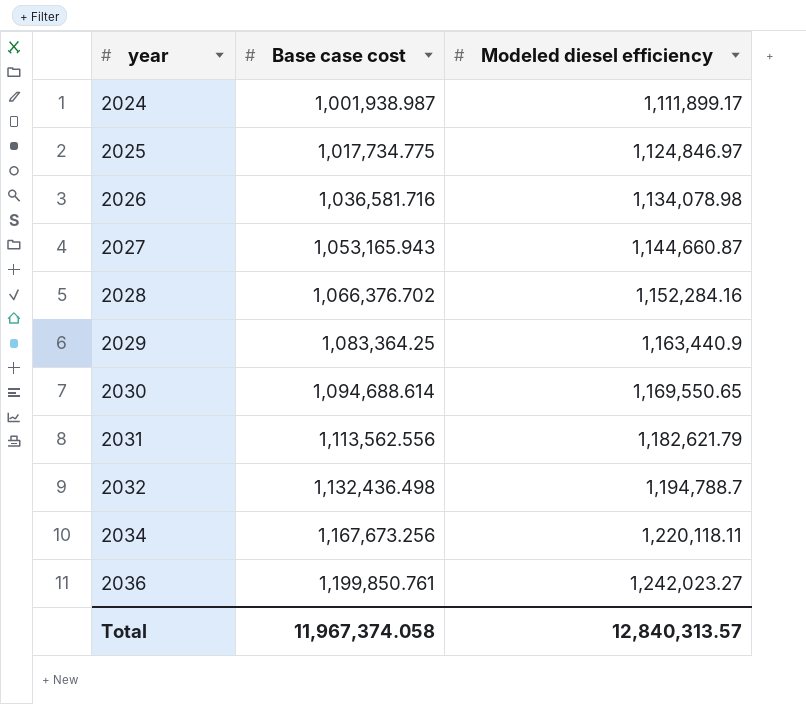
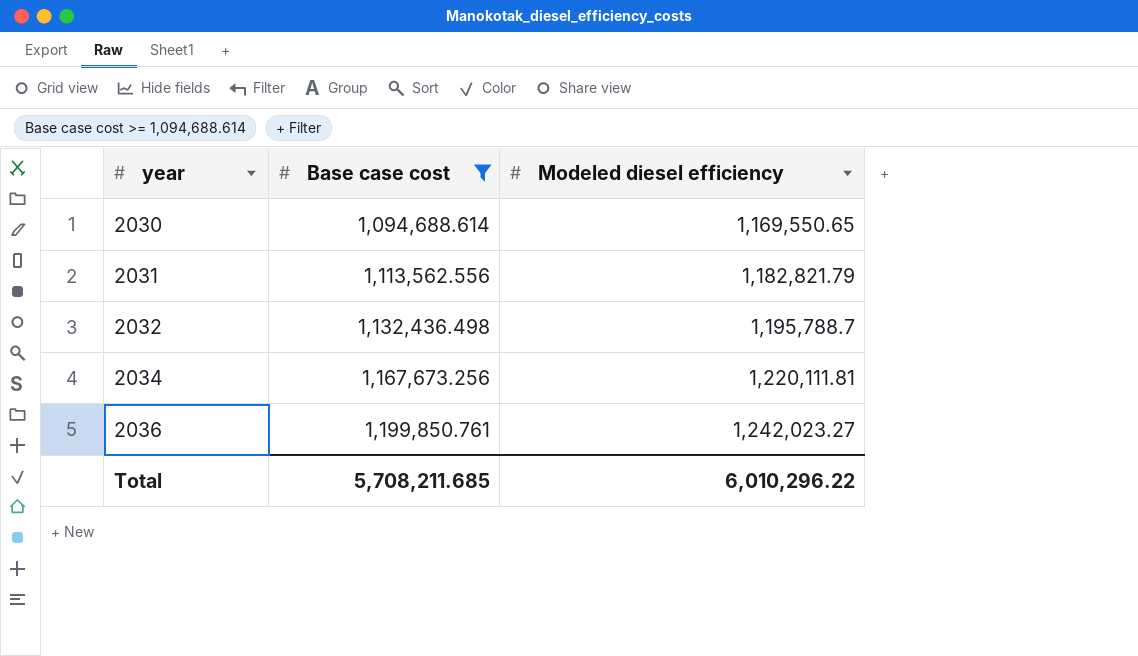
filter: none -> Base case cost >= 1,094,688.614
2031 | Modeled diesel efficiency: 1,182,621.79 -> 1,182,821.79
2032 | Modeled diesel efficiency: 1,194,788.7 -> 1,195,788.7
2034 | Modeled diesel efficiency: 1,220,118.11 -> 1,220,111.81
Total | Base case cost: 11,967,374.058 -> 5,708,211.685
Total | Modeled diesel efficiency: 12,840,313.57 -> 6,010,296.22

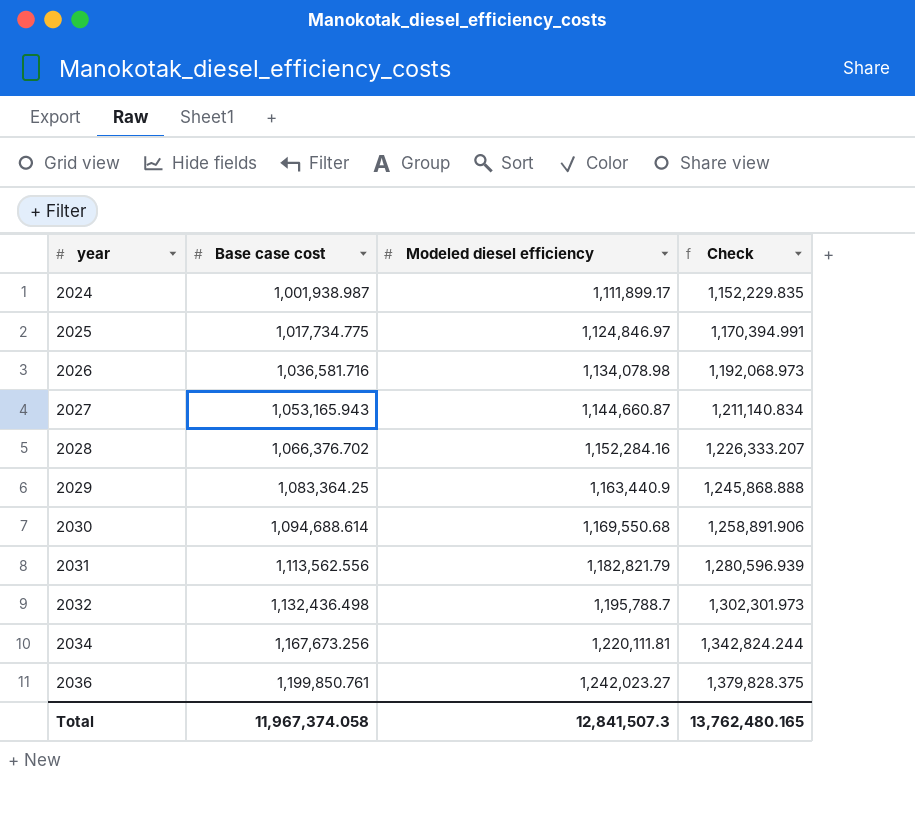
filter: Base case cost >= 1,094,688.614 -> none
column Check | formula: none -> [Base case cost] * 1.15
2030 | Modeled diesel efficiency: 1,169,550.65 -> 1,169,550.68
Total | Base case cost: 5,708,211.685 -> 11,967,374.058
Total | Modeled diesel efficiency: 6,010,296.22 -> 12,841,507.3

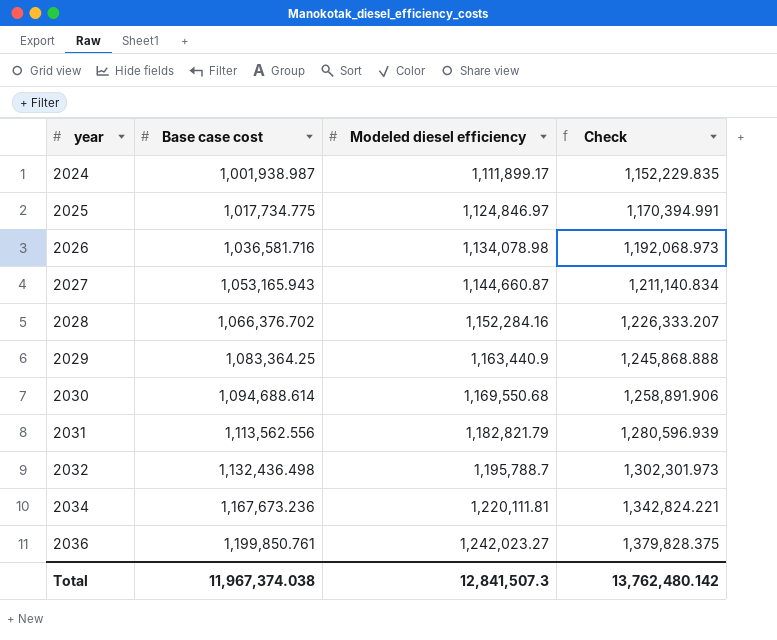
2034 | Base case cost: 1,167,673.256 -> 1,167,673.236
2034 | Check: 1,342,824.244 -> 1,342,824.221
Total | Base case cost: 11,967,374.058 -> 11,967,374.038
Total | Check: 13,762,480.165 -> 13,762,480.142

